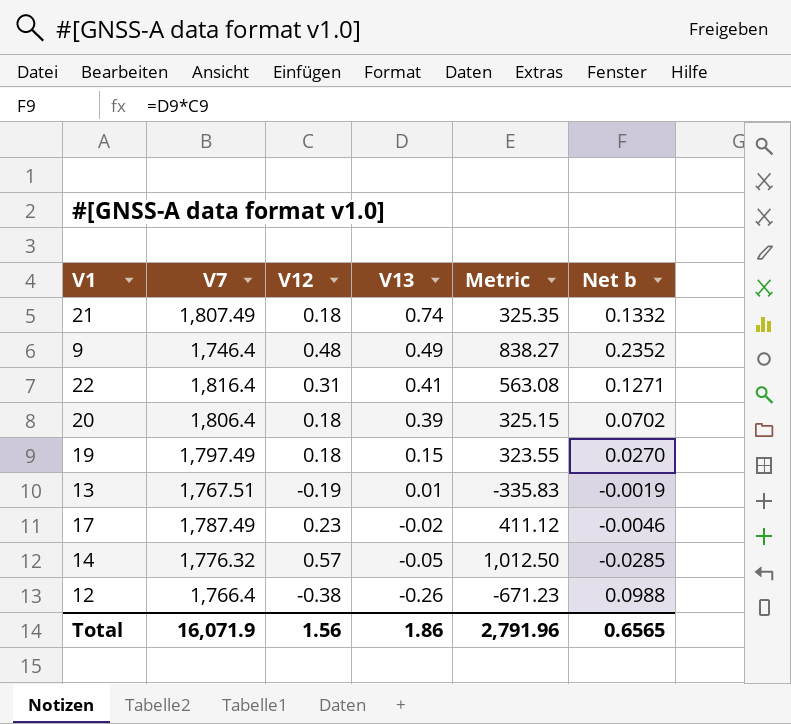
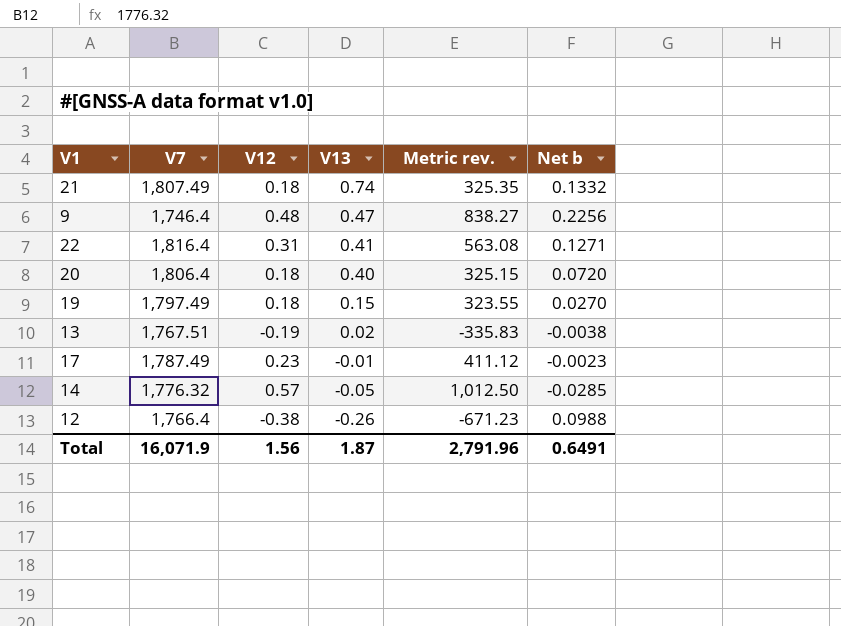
column name: Metric -> Metric rev.
9 | V13: 0.49 -> 0.47
9 | Net b: 0.2352 -> 0.2256
20 | V13: 0.39 -> 0.40
20 | Net b: 0.0702 -> 0.0720
13 | V13: 0.01 -> 0.02
13 | Net b: -0.0019 -> -0.0038
17 | V13: -0.02 -> -0.01
17 | Net b: -0.0046 -> -0.0023
Total | V13: 1.86 -> 1.87
Total | Net b: 0.6565 -> 0.6491

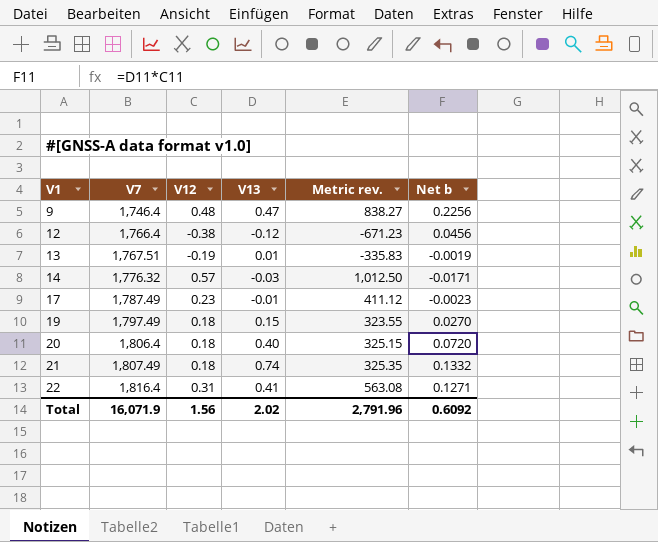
row order: V13 descending -> V1 ascending
12 | V13: -0.26 -> -0.12
12 | Net b: 0.0988 -> 0.0456
13 | V13: 0.02 -> 0.01
13 | Net b: -0.0038 -> -0.0019
14 | V13: -0.05 -> -0.03
14 | Net b: -0.0285 -> -0.0171
Total | V13: 1.87 -> 2.02
Total | Net b: 0.6491 -> 0.6092

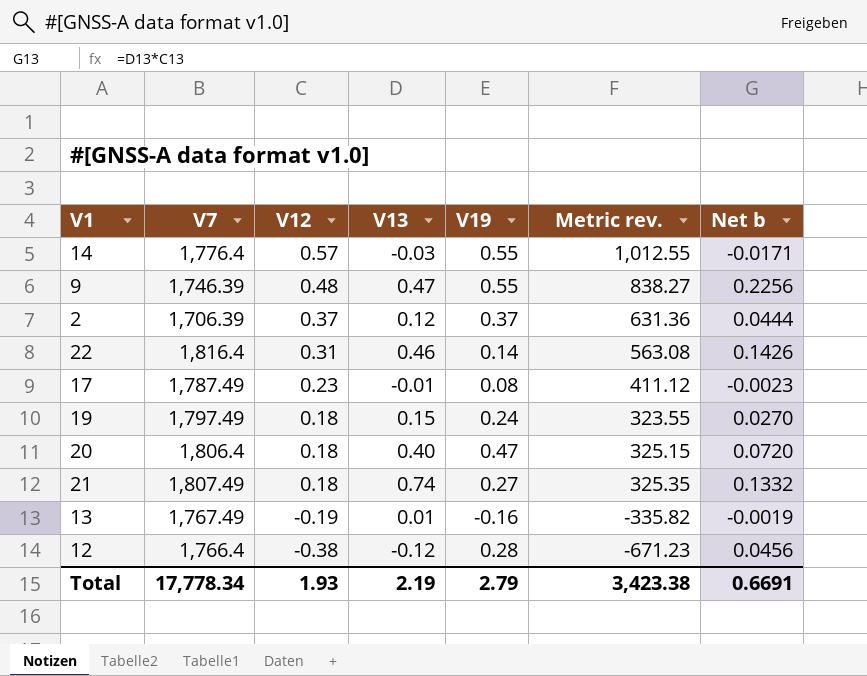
row order: V1 ascending -> V12 descending
column V19 | position: none -> 5
14 | V7: 1,776.32 -> 1,776.4
14 | Metric rev.: 1,012.50 -> 1,012.55
9 | V7: 1,746.4 -> 1,746.39
row 2: none -> 1,706.39 | 0.37 | 0.12 | 0.37 | 631.36 | 0.0444
22 | V13: 0.41 -> 0.46
22 | Net b: 0.1271 -> 0.1426
13 | V7: 1,767.51 -> 1,767.49
13 | Metric rev.: -335.83 -> -335.82
Total | V7: 16,071.9 -> 17,778.34
Total | V12: 1.56 -> 1.93
Total | V13: 2.02 -> 2.19
Total | Metric rev.: 2,791.96 -> 3,423.38
Total | Net b: 0.6092 -> 0.6691

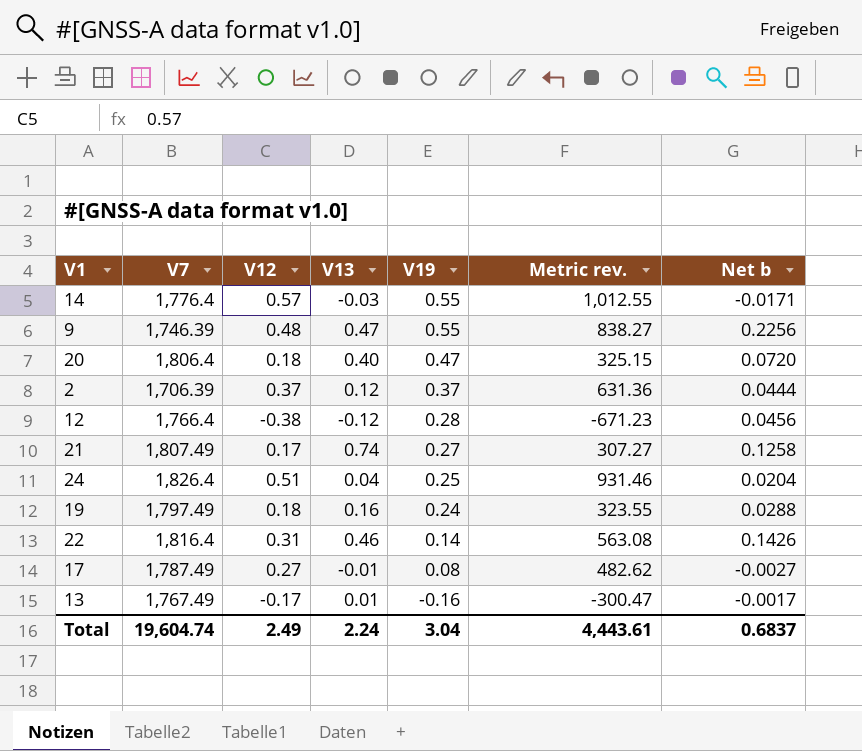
row order: V12 descending -> V19 descending
21 | V12: 0.18 -> 0.17
21 | Metric rev.: 325.35 -> 307.27
21 | Net b: 0.1332 -> 0.1258
row 24: none -> 1,826.4 | 0.51 | 0.04 | 0.25 | 931.46 | 0.0204
19 | V13: 0.15 -> 0.16
19 | Net b: 0.0270 -> 0.0288
17 | V12: 0.23 -> 0.27
17 | Metric rev.: 411.12 -> 482.62
17 | Net b: -0.0023 -> -0.0027
13 | V12: -0.19 -> -0.17
13 | Metric rev.: -335.82 -> -300.47
13 | Net b: -0.0019 -> -0.0017
Total | V7: 17,778.34 -> 19,604.74
Total | V12: 1.93 -> 2.49
Total | V13: 2.19 -> 2.24
Total | V19: 2.79 -> 3.04
Total | Metric rev.: 3,423.38 -> 4,443.61
Total | Net b: 0.6691 -> 0.6837

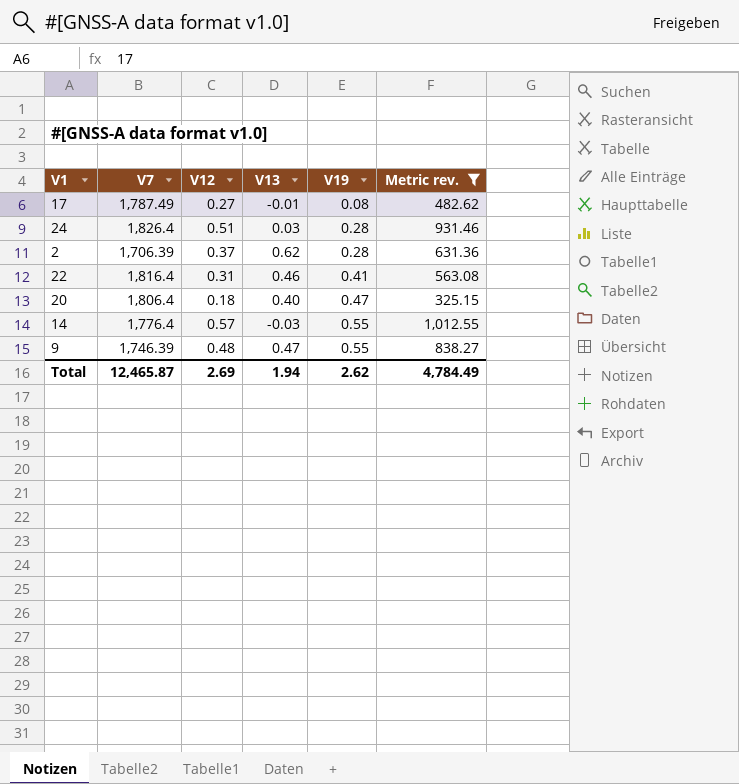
filter: none -> Metric rev. >= 325.15
row order: V19 descending -> V19 ascending
column Net b | formula: [V12] * [V13] -> none
24 | V13: 0.04 -> 0.03
24 | V19: 0.25 -> 0.28
2 | V13: 0.12 -> 0.62
2 | V19: 0.37 -> 0.28
22 | V19: 0.14 -> 0.41
Total | V7: 19,604.74 -> 12,465.87
Total | V12: 2.49 -> 2.69
Total | V13: 2.24 -> 1.94
Total | V19: 3.04 -> 2.62
Total | Metric rev.: 4,443.61 -> 4,784.49

